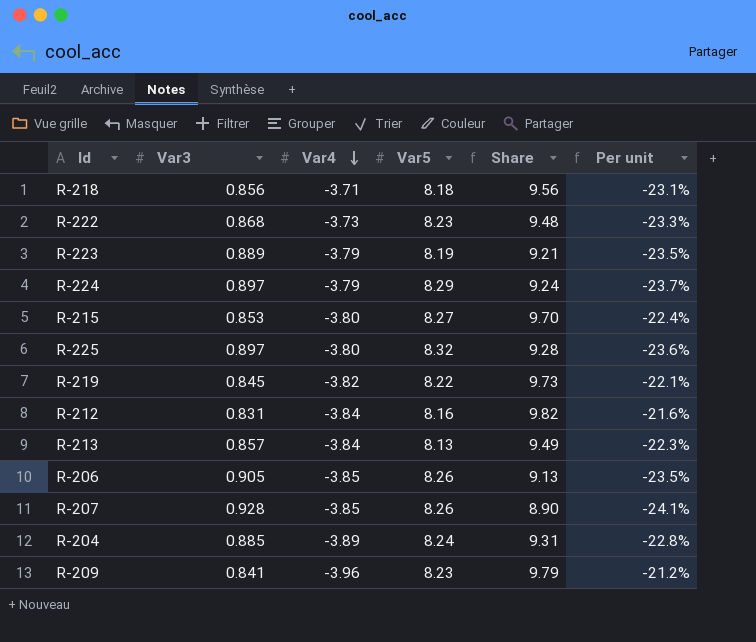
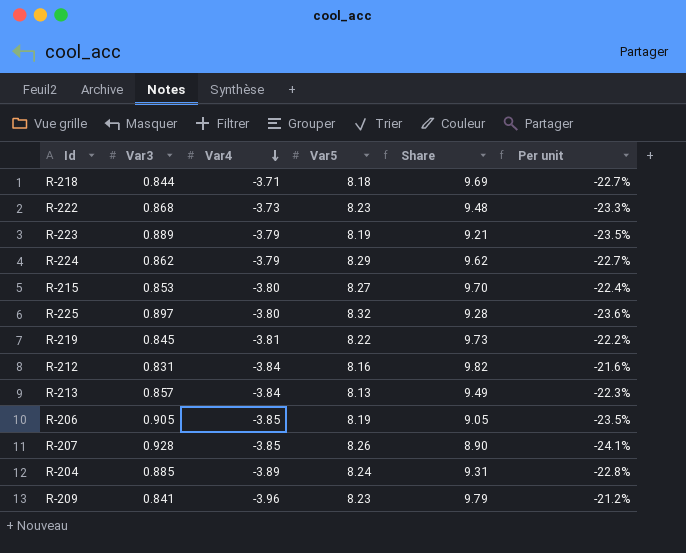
R-218 | Var3: 0.856 -> 0.844
R-218 | Share: 9.56 -> 9.69
R-218 | Per unit: -23.1% -> -22.7%
R-224 | Var3: 0.897 -> 0.862
R-224 | Share: 9.24 -> 9.62
R-224 | Per unit: -23.7% -> -22.7%
R-219 | Var4: -3.82 -> -3.81
R-219 | Per unit: -22.1% -> -22.2%
R-206 | Var5: 8.26 -> 8.19
R-206 | Share: 9.13 -> 9.05

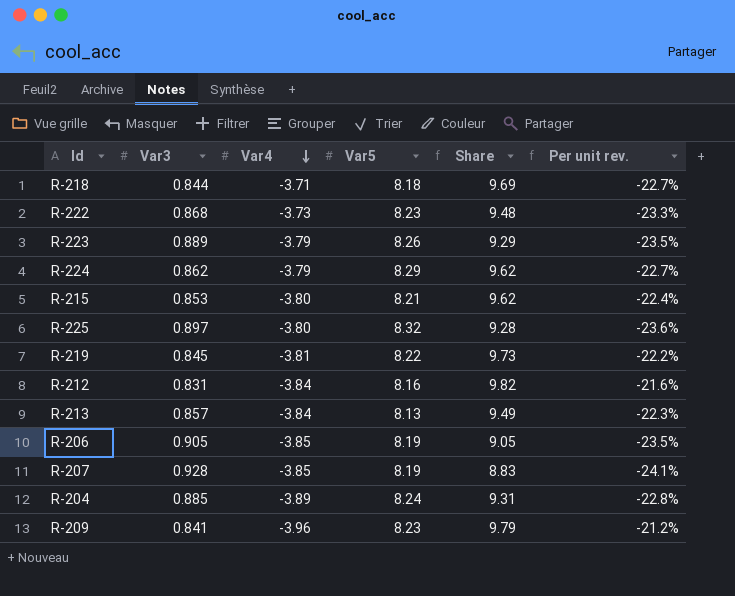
column name: Per unit -> Per unit rev.
R-223 | Var5: 8.19 -> 8.26
R-223 | Share: 9.21 -> 9.29
R-215 | Var5: 8.27 -> 8.21
R-215 | Share: 9.70 -> 9.62
R-207 | Var5: 8.26 -> 8.19
R-207 | Share: 8.90 -> 8.83

